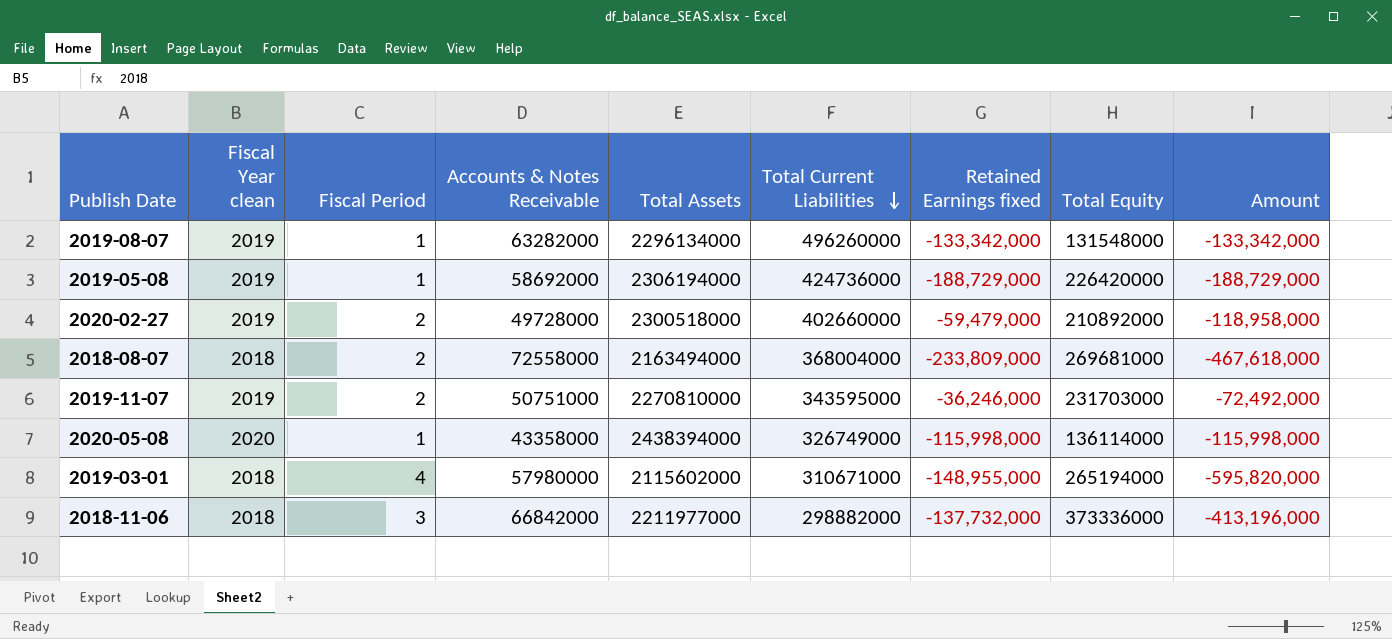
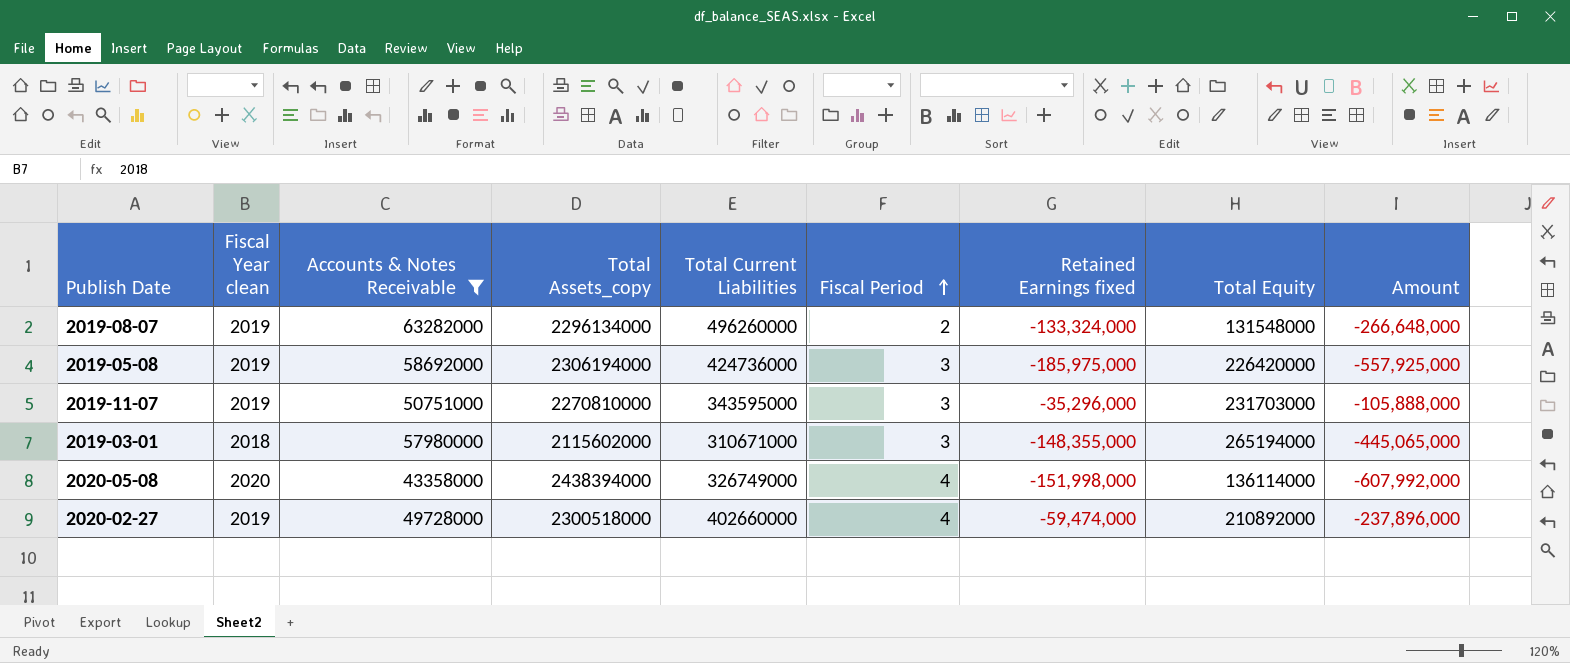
filter: none -> Accounts & Notes Receivable <= 63282000
row order: Total Current Liabilities descending -> Fiscal Period ascending
column name: Total Assets -> Total Assets_copy
column Fiscal Period | position: 3 -> 6
2019-08-07 | Fiscal Period: 1 -> 2
2019-08-07 | Retained Earnings fixed: -133,342,000 -> -133,324,000
2019-08-07 | Amount: -133,342,000 -> -266,648,000
2019-05-08 | Fiscal Period: 1 -> 3
2019-05-08 | Retained Earnings fixed: -188,729,000 -> -185,975,000
2019-05-08 | Amount: -188,729,000 -> -557,925,000
2019-11-07 | Fiscal Period: 2 -> 3
2019-11-07 | Retained Earnings fixed: -36,246,000 -> -35,296,000
2019-11-07 | Amount: -72,492,000 -> -105,888,000
2019-03-01 | Fiscal Period: 4 -> 3
2019-03-01 | Retained Earnings fixed: -148,955,000 -> -148,355,000
2019-03-01 | Amount: -595,820,000 -> -445,065,000
2020-05-08 | Fiscal Period: 1 -> 4
2020-05-08 | Retained Earnings fixed: -115,998,000 -> -151,998,000
2020-05-08 | Amount: -115,998,000 -> -607,992,000
2020-02-27 | Fiscal Period: 2 -> 4
2020-02-27 | Retained Earnings fixed: -59,479,000 -> -59,474,000
2020-02-27 | Amount: -118,958,000 -> -237,896,000

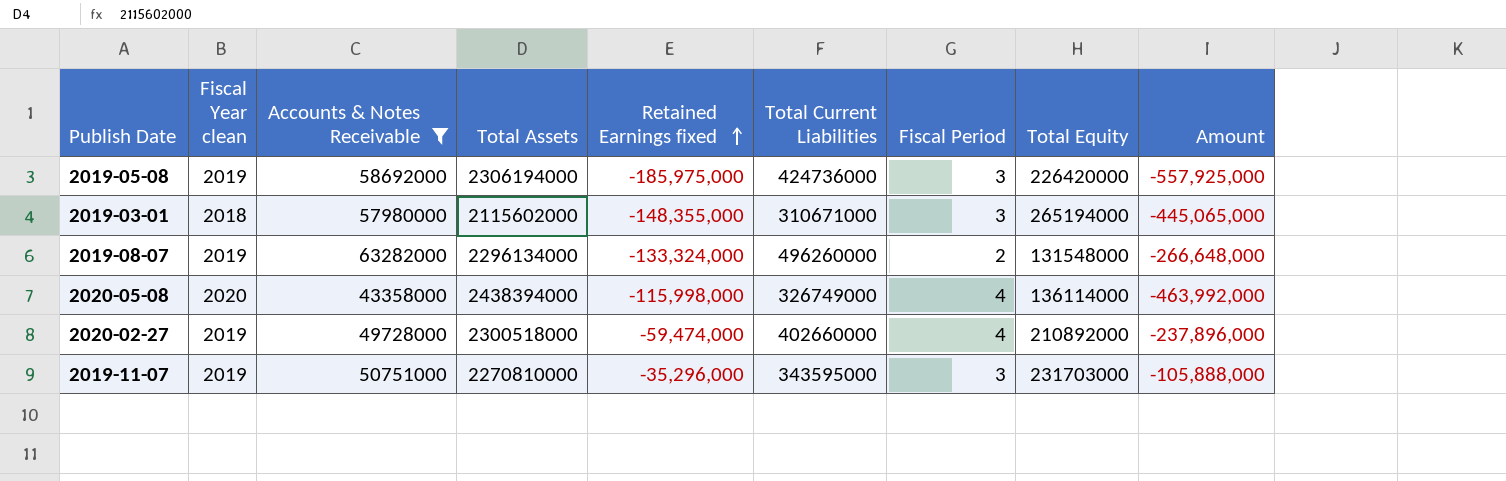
row order: Fiscal Period ascending -> Retained Earnings fixed ascending
column name: Total Assets_copy -> Total Assets
column Retained Earnings fixed | position: 7 -> 5
2020-05-08 | Retained Earnings fixed: -151,998,000 -> -115,998,000
2020-05-08 | Amount: -607,992,000 -> -463,992,000

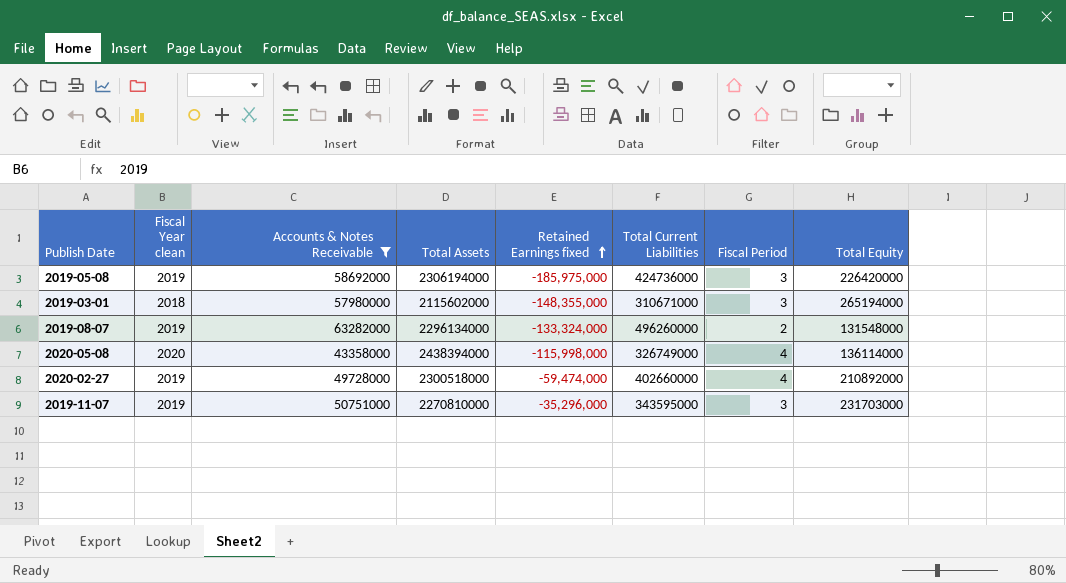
column Amount | formula: [Retained Earnings fixed] * [Fiscal Period] -> none

